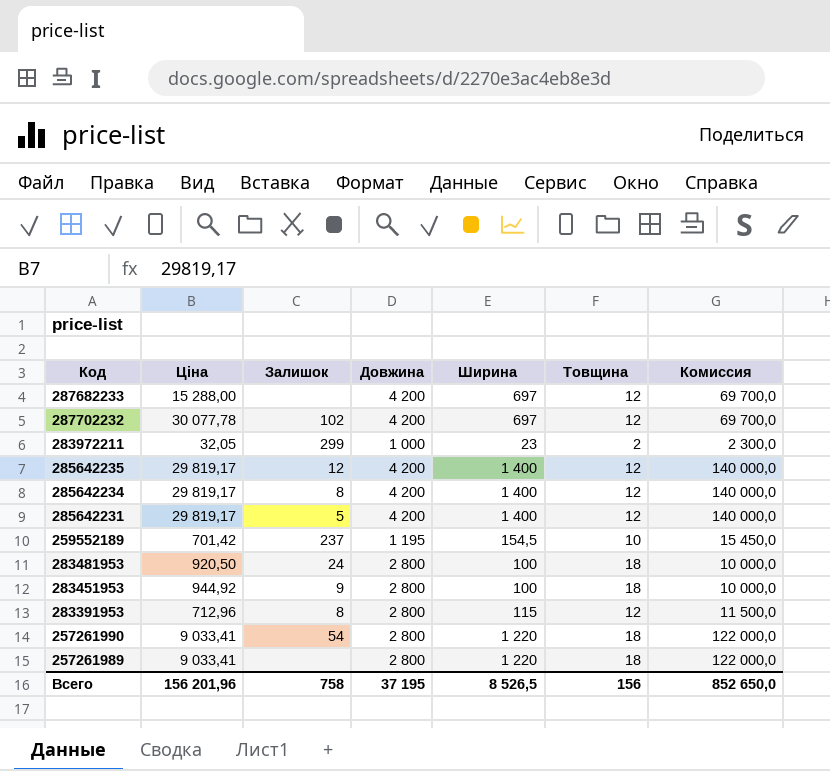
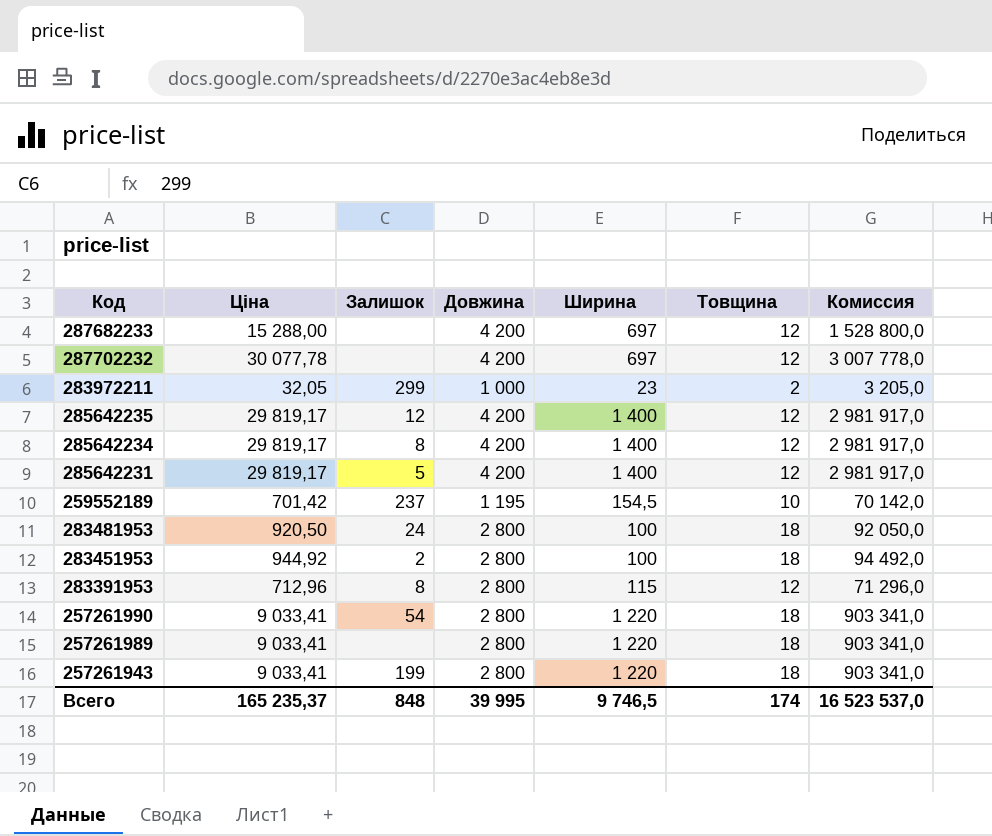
column Комиссия | formula: [Ширина] * 100 -> [Ціна] * 100
287702232 | Залишок: 102 -> none
283451953 | Залишок: 9 -> 2
row 257261943: none -> 9 033,41 | 199 | 2 800 | 1 220 | 18 | 903 341,0
Всего | Ціна: 156 201,96 -> 165 235,37
Всего | Залишок: 758 -> 848
Всего | Довжина: 37 195 -> 39 995
Всего | Ширина: 8 526,5 -> 9 746,5
Всего | Товщина: 156 -> 174
Всего | Комиссия: 852 650,0 -> 16 523 537,0

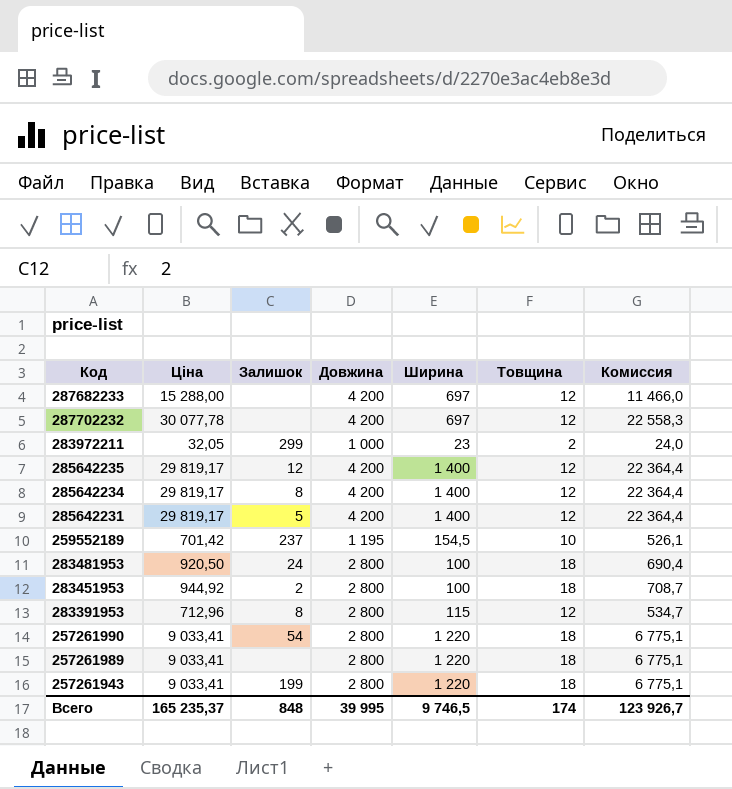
column Комиссия | formula: [Ціна] * 100 -> [Ціна] * 0,75
Всего | Комиссия: 16 523 537,0 -> 123 926,7

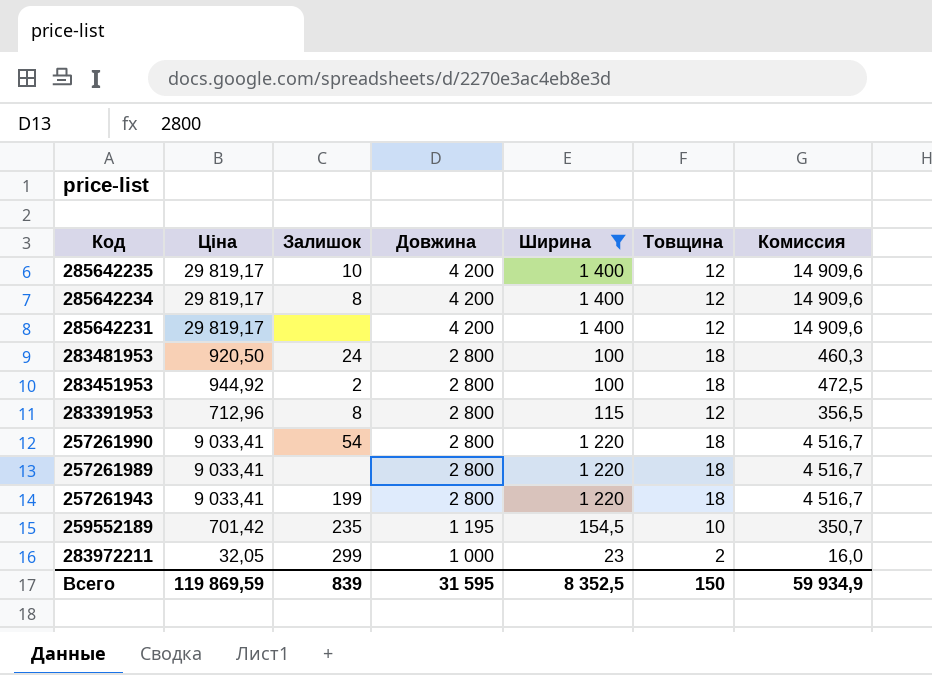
filter: none -> Ширина != 697
row order: none -> Довжина descending
column Комиссия | formula: [Ціна] * 0,75 -> [Ціна] * 0,5
285642235 | Залишок: 12 -> 10
285642231 | Залишок: 5 -> none
259552189 | Залишок: 237 -> 235
Всего | Ціна: 165 235,37 -> 119 869,59
Всего | Залишок: 848 -> 839
Всего | Довжина: 39 995 -> 31 595
Всего | Ширина: 9 746,5 -> 8 352,5
Всего | Товщина: 174 -> 150
Всего | Комиссия: 123 926,7 -> 59 934,9

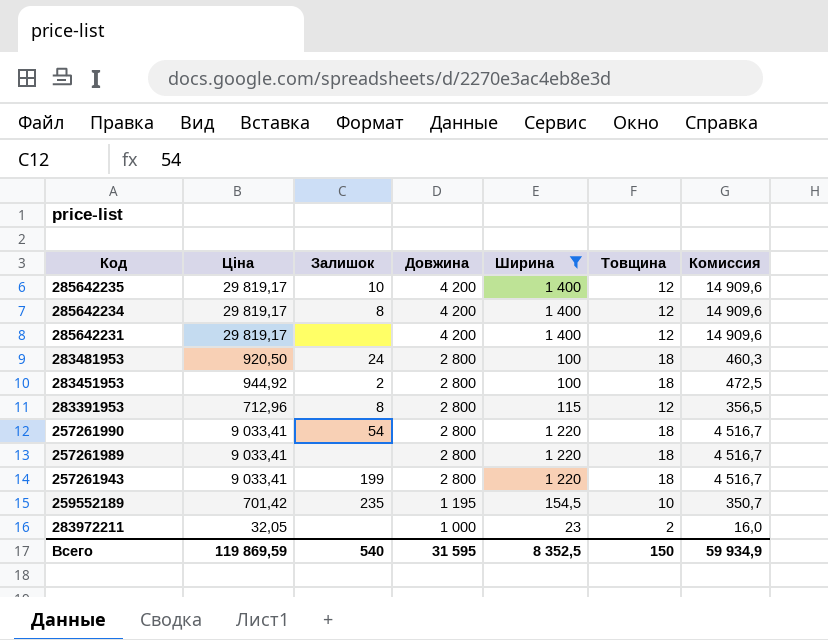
283972211 | Залишок: 299 -> none
Всего | Залишок: 839 -> 540

